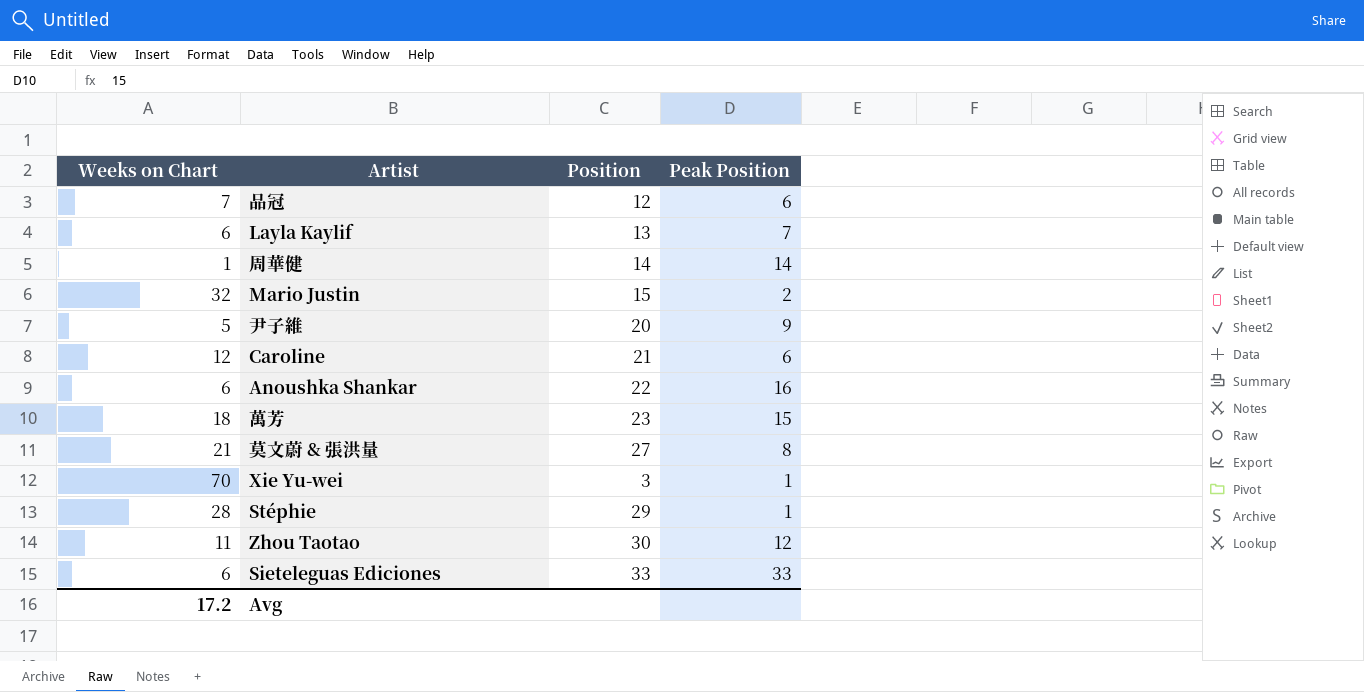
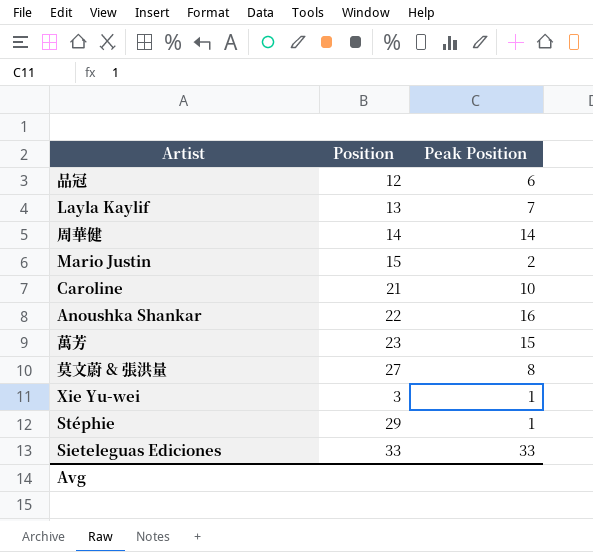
column Weeks on Chart | position: 1 -> none
row 尹子維: 5 | 20 | 9 -> none
row Zhou Taotao: 11 | 30 | 12 -> none
Caroline | Peak Position: 6 -> 10

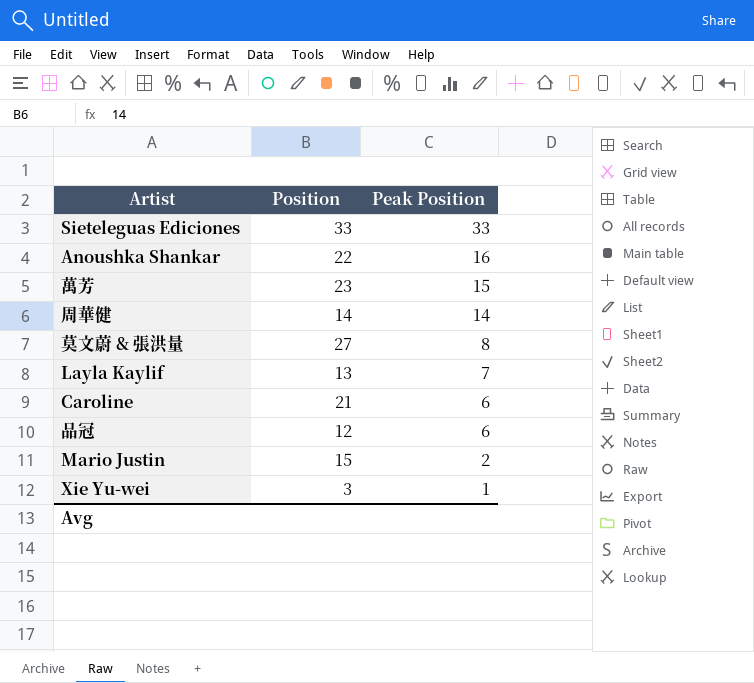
row order: none -> Peak Position descending
row Stéphie: 29 | 1 -> none
Caroline | Peak Position: 10 -> 6

